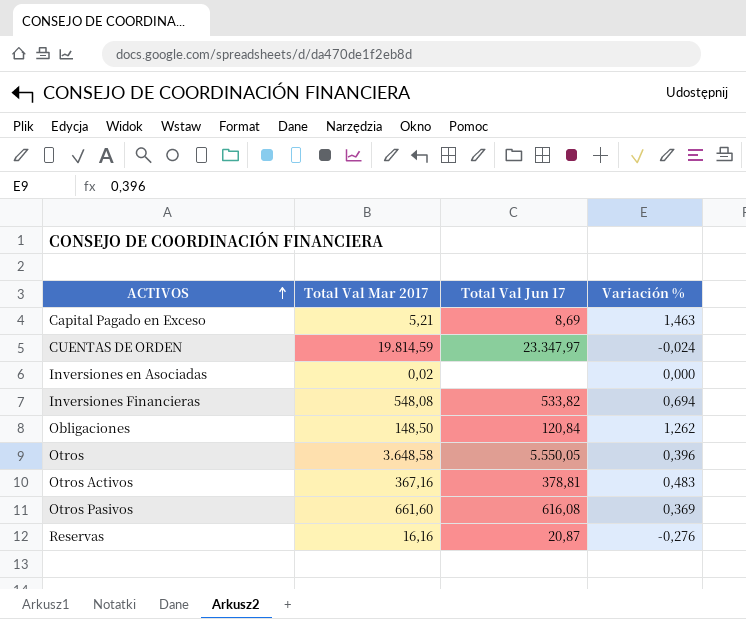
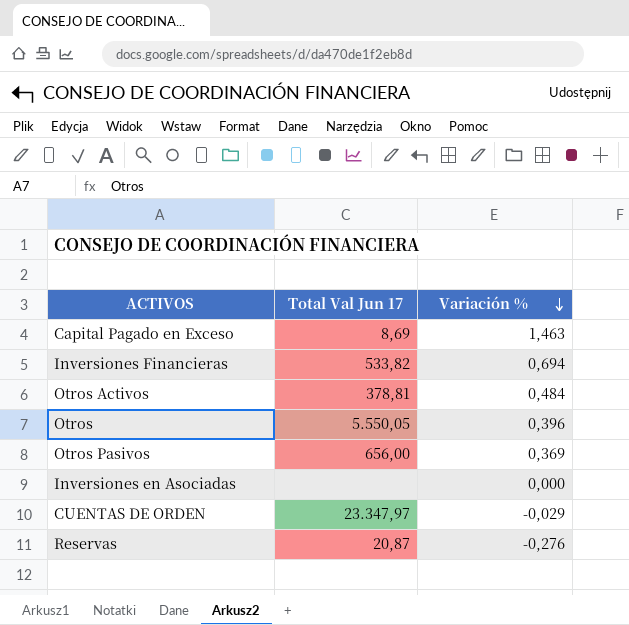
row order: ACTIVOS ascending -> Variación % descending
column Total Val Mar 2017 | position: 2 -> none
row Obligaciones: 148,50 | 120,84 | 1,262 -> none
Otros Activos | Variación %: 0,483 -> 0,484
Otros Pasivos | Total Val Jun 17: 616,08 -> 656,00
CUENTAS DE ORDEN | Variación %: -0,024 -> -0,029

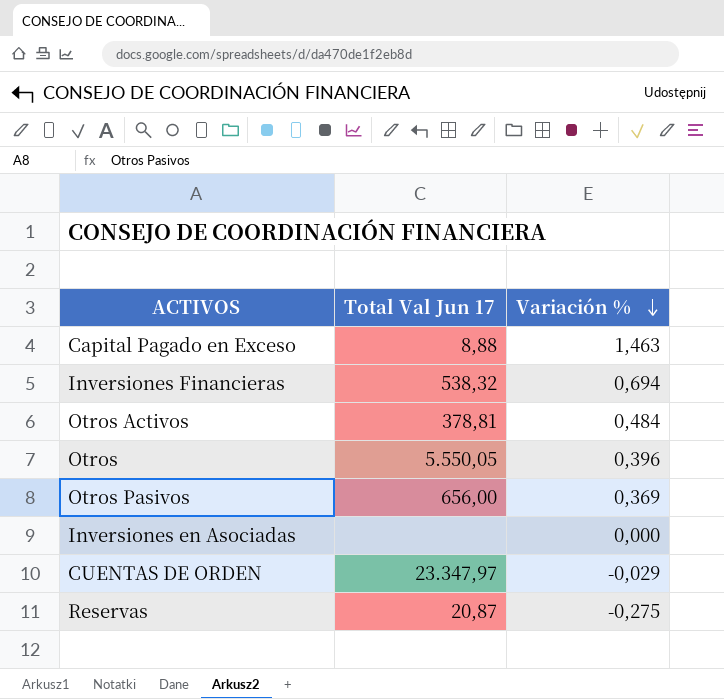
Capital Pagado en Exceso | Total Val Jun 17: 8,69 -> 8,88
Inversiones Financieras | Total Val Jun 17: 533,82 -> 538,32
Reservas | Variación %: -0,276 -> -0,275

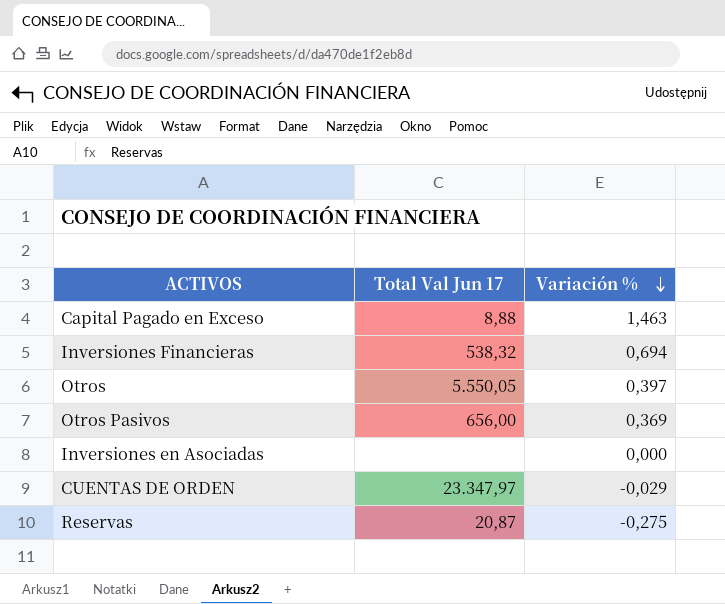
row Otros Activos: 378,81 | 0,484 -> none
Otros | Variación %: 0,396 -> 0,397

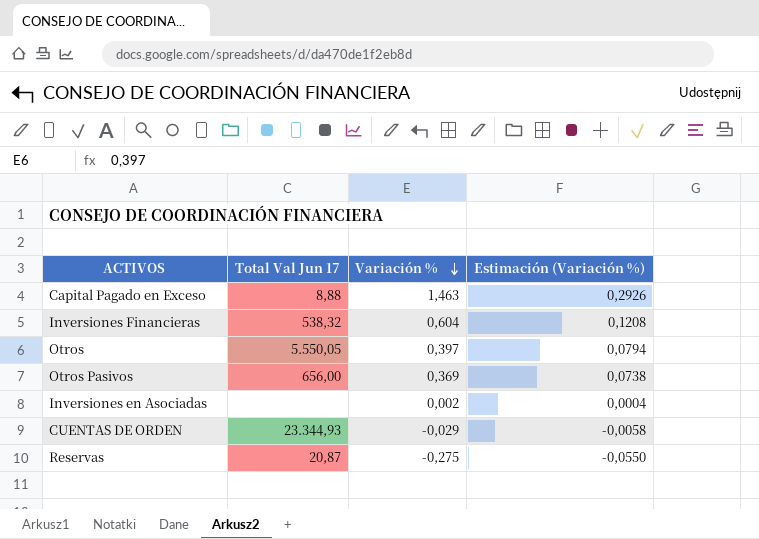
column Estimación (Variación %) | formula: none -> [Variación %] * 0,2
Inversiones Financieras | Variación %: 0,694 -> 0,604
Inversiones en Asociadas | Variación %: 0,000 -> 0,002
CUENTAS DE ORDEN | Total Val Jun 17: 23.347,97 -> 23.344,93

